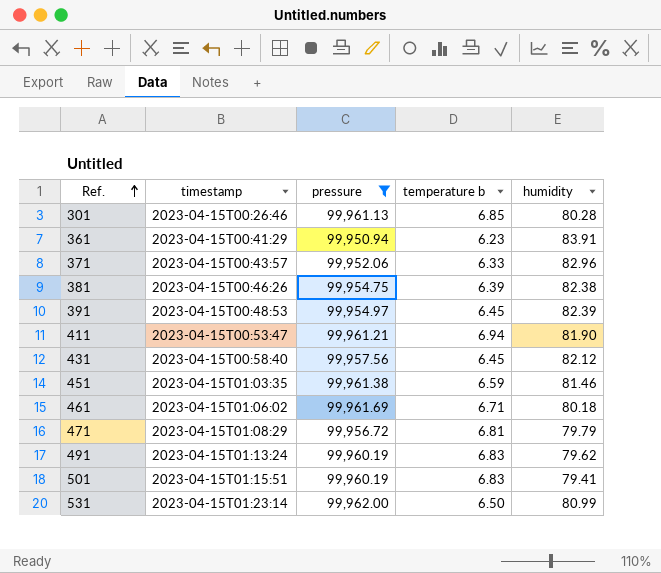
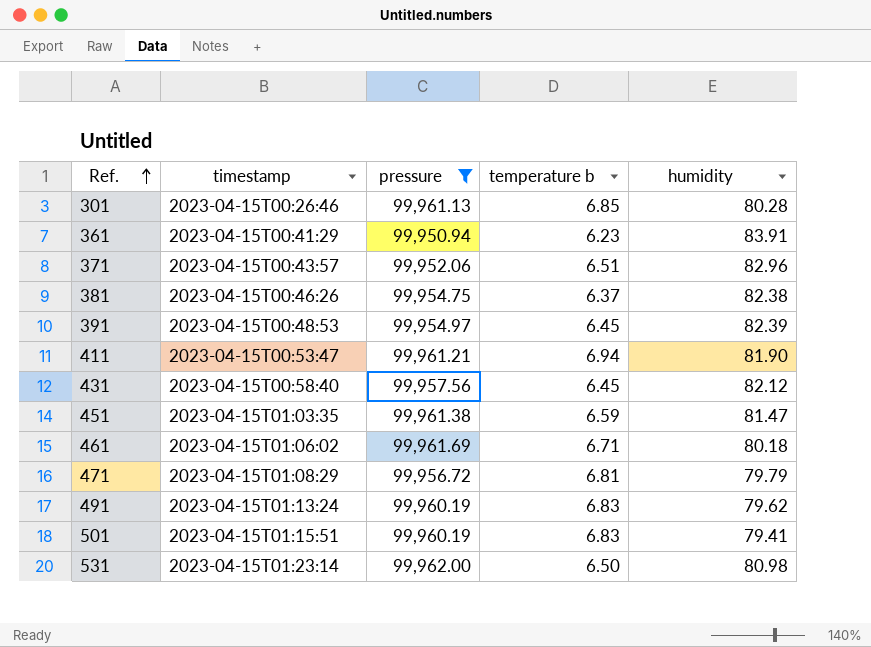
371 | temperature b: 6.33 -> 6.51
381 | temperature b: 6.39 -> 6.37
451 | humidity: 81.46 -> 81.47
531 | humidity: 80.99 -> 80.98

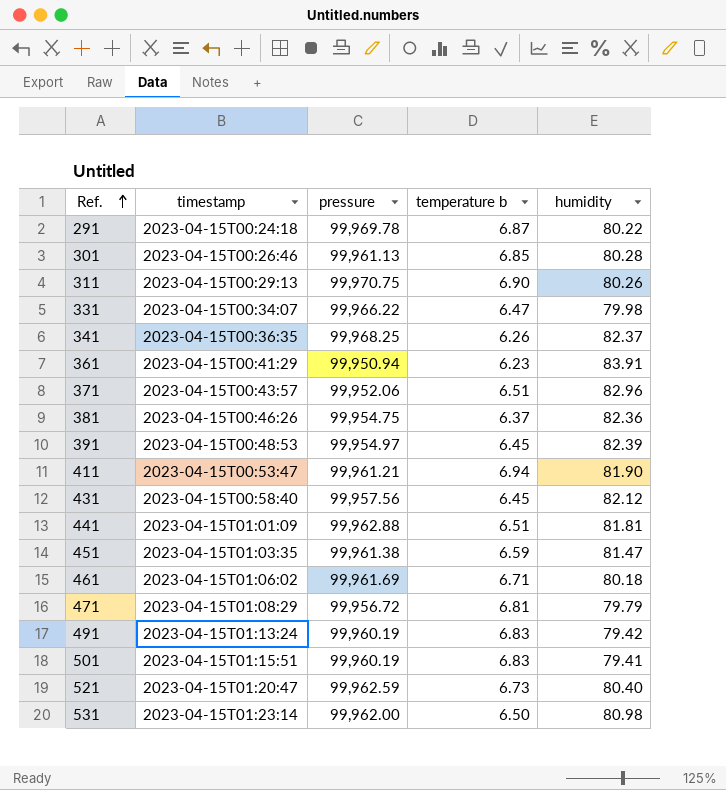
filter: pressure <= 99,962.00 -> none
381 | humidity: 82.38 -> 82.36
491 | humidity: 79.62 -> 79.42

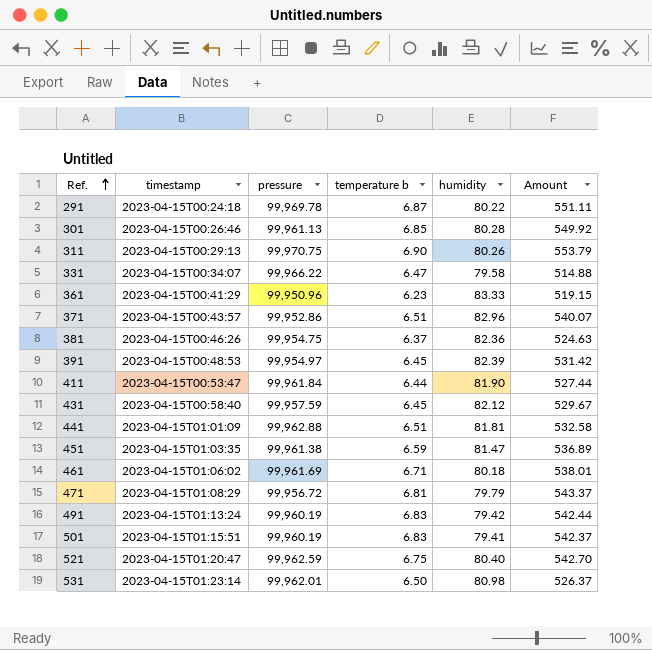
column Amount | formula: none -> [temperature b] * [humidity]
row 341: 2023-04-15T00:36:35 | 99,968.25 | 6.26 | 82.37 -> none
331 | humidity: 79.98 -> 79.58
361 | pressure: 99,950.94 -> 99,950.96
361 | humidity: 83.91 -> 83.33
371 | pressure: 99,952.06 -> 99,952.86
411 | pressure: 99,961.21 -> 99,961.84
411 | temperature b: 6.94 -> 6.44
431 | pressure: 99,957.56 -> 99,957.59
521 | temperature b: 6.73 -> 6.75
531 | pressure: 99,962.00 -> 99,962.01

